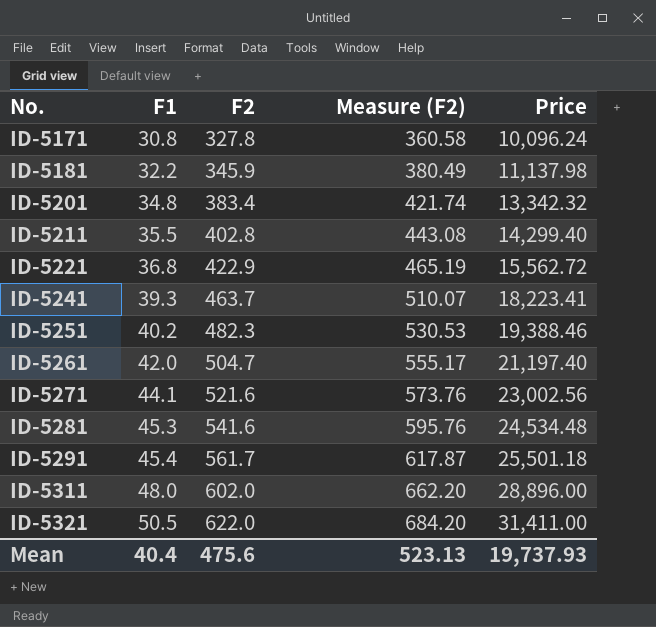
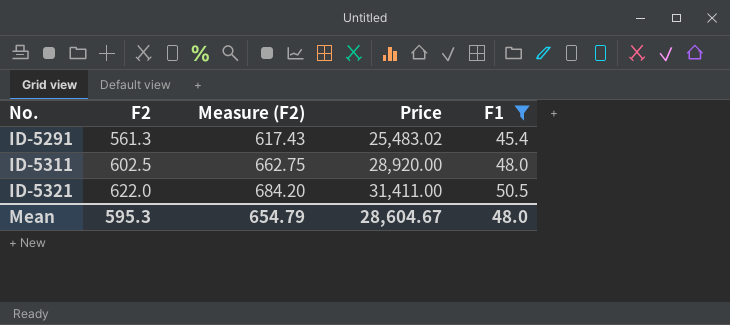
filter: none -> F1 >= 45.4
column F1 | position: 2 -> 5
ID-5291 | F2: 561.7 -> 561.3
ID-5291 | Measure (F2): 617.87 -> 617.43
ID-5291 | Price: 25,501.18 -> 25,483.02
ID-5311 | F2: 602.0 -> 602.5
ID-5311 | Measure (F2): 662.20 -> 662.75
ID-5311 | Price: 28,896.00 -> 28,920.00
Mean | F2: 475.6 -> 595.3
Mean | Measure (F2): 523.13 -> 654.79
Mean | Price: 19,737.93 -> 28,604.67
Mean | F1: 40.4 -> 48.0

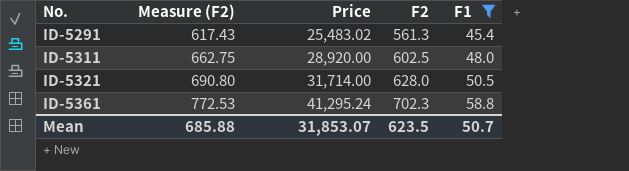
column F2 | position: 2 -> 4
ID-5321 | Measure (F2): 684.20 -> 690.80
ID-5321 | Price: 31,411.00 -> 31,714.00
ID-5321 | F2: 622.0 -> 628.0
row ID-5361: none -> 772.53 | 41,295.24 | 702.3 | 58.8
Mean | Measure (F2): 654.79 -> 685.88
Mean | Price: 28,604.67 -> 31,853.07
Mean | F2: 595.3 -> 623.5
Mean | F1: 48.0 -> 50.7

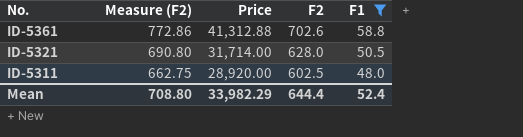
row order: No. ascending -> No. descending
row ID-5291: 617.43 | 25,483.02 | 561.3 | 45.4 -> none
ID-5361 | Measure (F2): 772.53 -> 772.86
ID-5361 | Price: 41,295.24 -> 41,312.88
ID-5361 | F2: 702.3 -> 702.6
Mean | Measure (F2): 685.88 -> 708.80
Mean | Price: 31,853.07 -> 33,982.29
Mean | F2: 623.5 -> 644.4
Mean | F1: 50.7 -> 52.4

